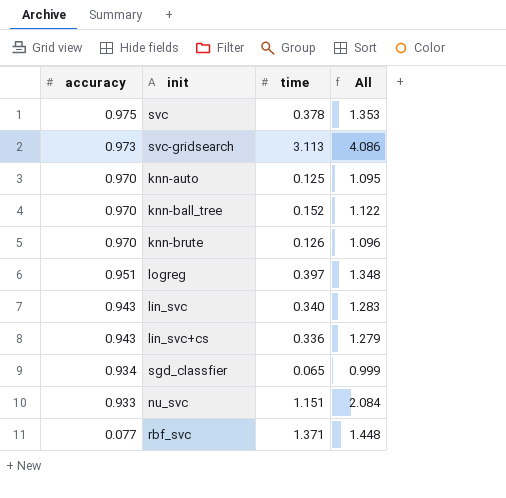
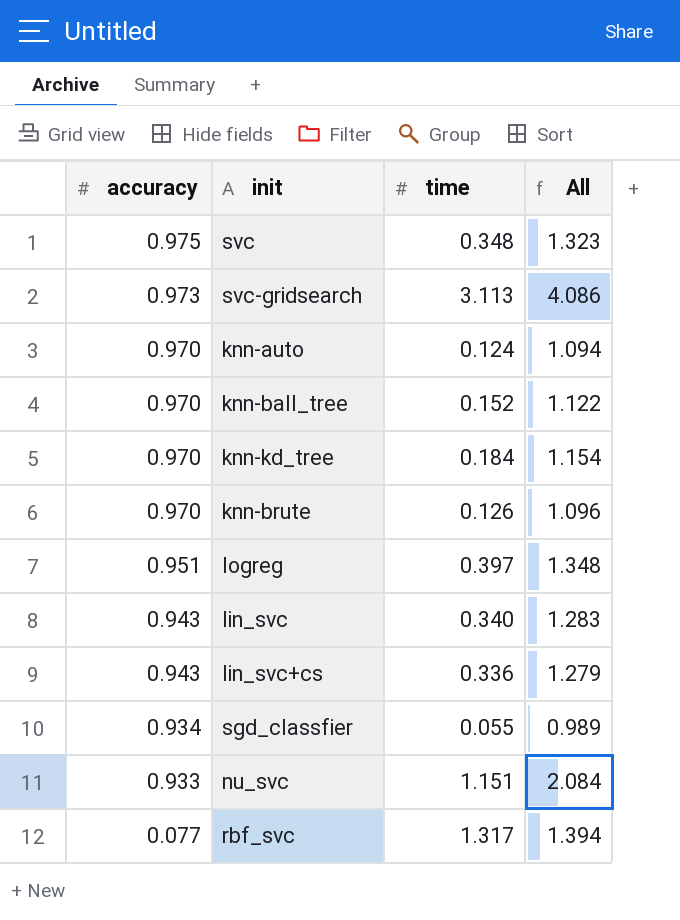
svc | time: 0.378 -> 0.348
svc | All: 1.353 -> 1.323
knn-auto | time: 0.125 -> 0.124
knn-auto | All: 1.095 -> 1.094
row knn-kd_tree: none -> 0.970 | 0.184 | 1.154
sgd_classfier | time: 0.065 -> 0.055
sgd_classfier | All: 0.999 -> 0.989
rbf_svc | time: 1.371 -> 1.317
rbf_svc | All: 1.448 -> 1.394

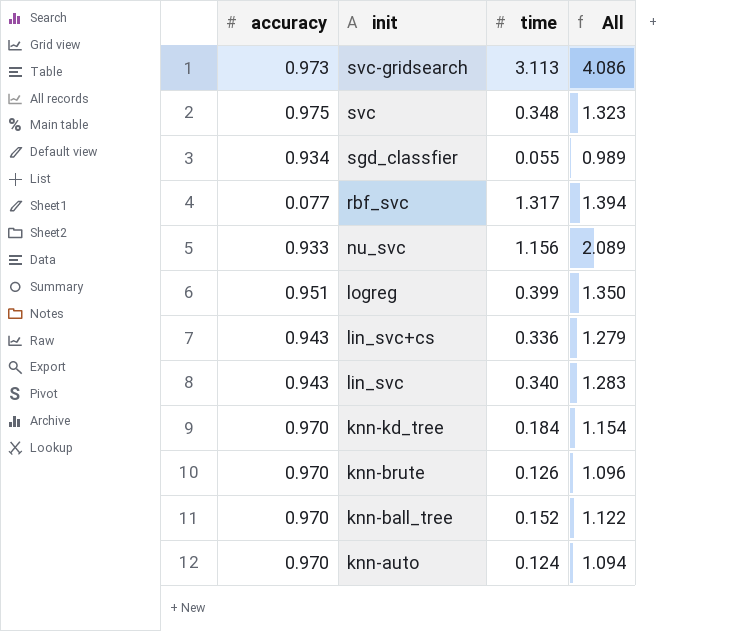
row order: accuracy descending -> init descending
nu_svc | time: 1.151 -> 1.156
nu_svc | All: 2.084 -> 2.089
logreg | time: 0.397 -> 0.399
logreg | All: 1.348 -> 1.350

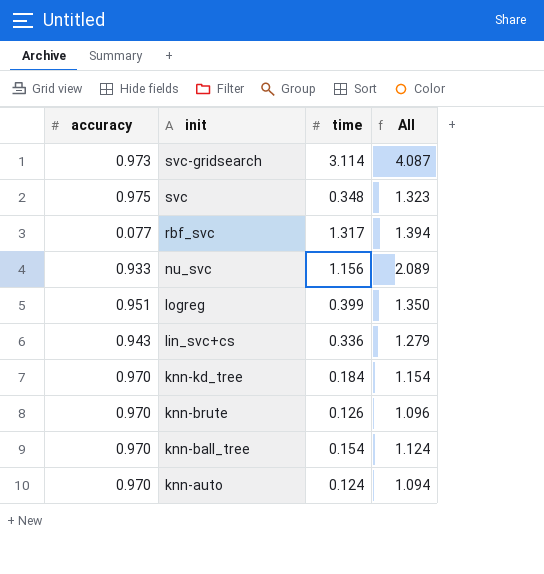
row sgd_classfier: 0.934 | 0.055 | 0.989 -> none
row lin_svc: 0.943 | 0.340 | 1.283 -> none
svc-gridsearch | time: 3.113 -> 3.114
svc-gridsearch | All: 4.086 -> 4.087
knn-ball_tree | time: 0.152 -> 0.154
knn-ball_tree | All: 1.122 -> 1.124

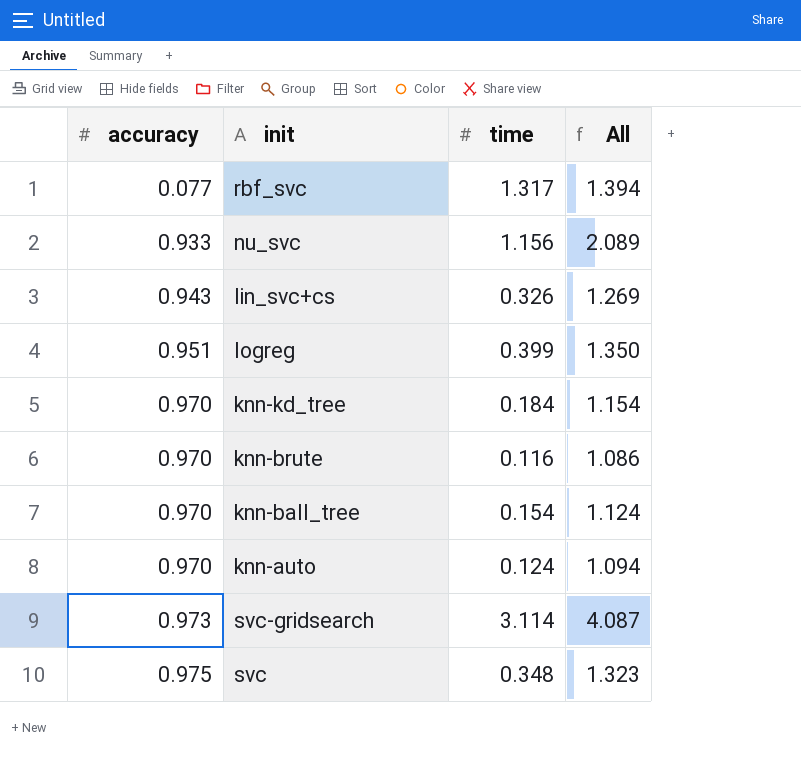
row order: init descending -> accuracy ascending
lin_svc+cs | time: 0.336 -> 0.326
lin_svc+cs | All: 1.279 -> 1.269
knn-brute | time: 0.126 -> 0.116
knn-brute | All: 1.096 -> 1.086

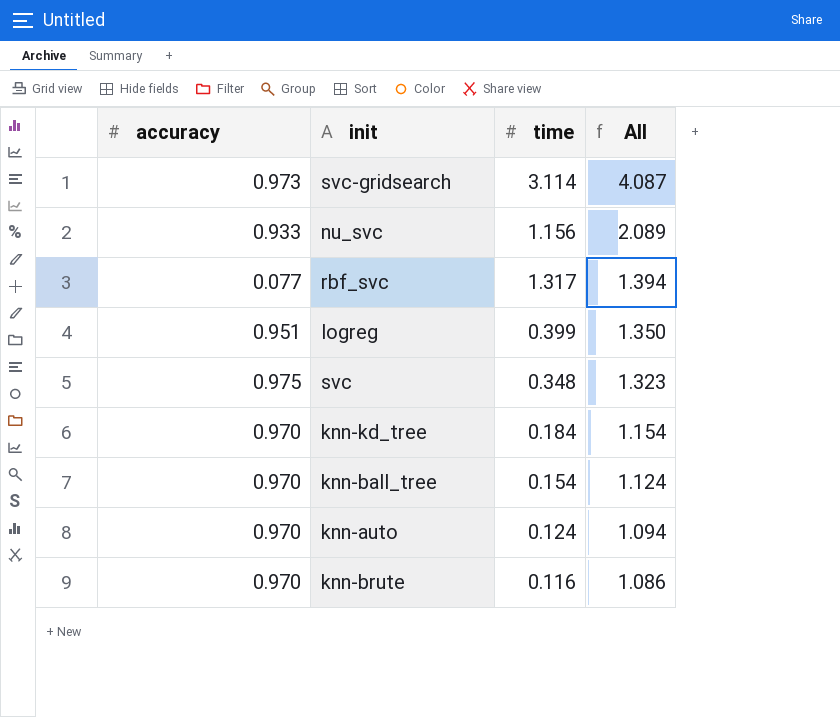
row order: accuracy ascending -> All descending
row lin_svc+cs: 0.943 | 0.326 | 1.269 -> none

